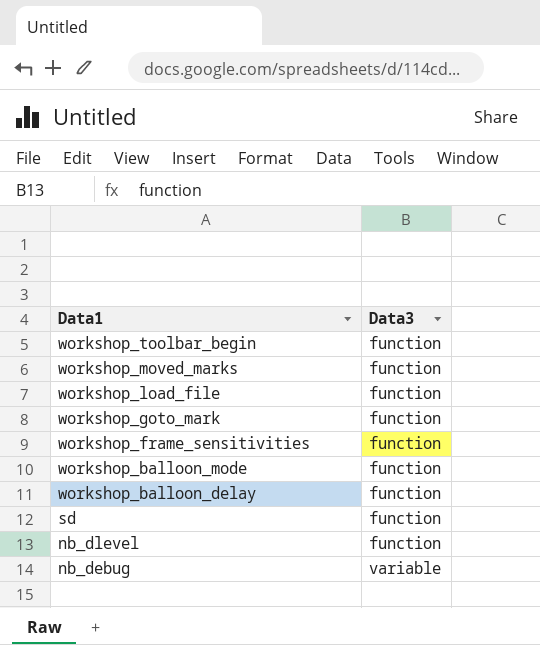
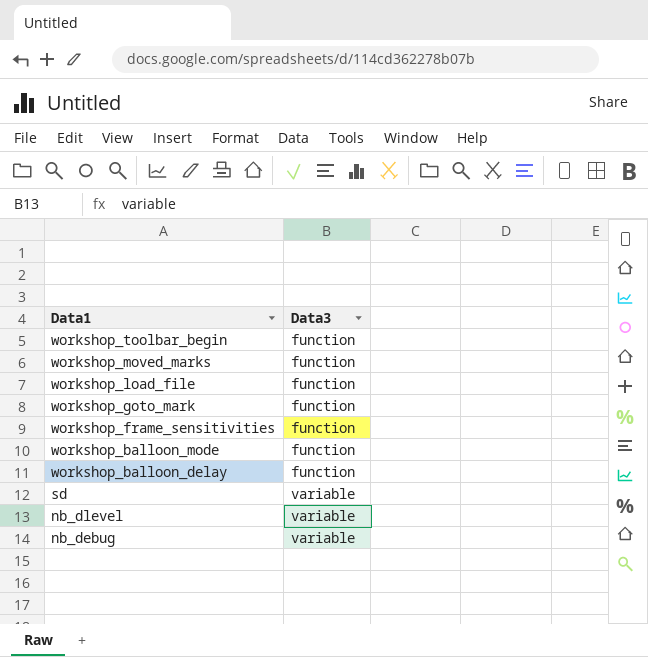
sd | Data3: function -> variable
nb_dlevel | Data3: function -> variable

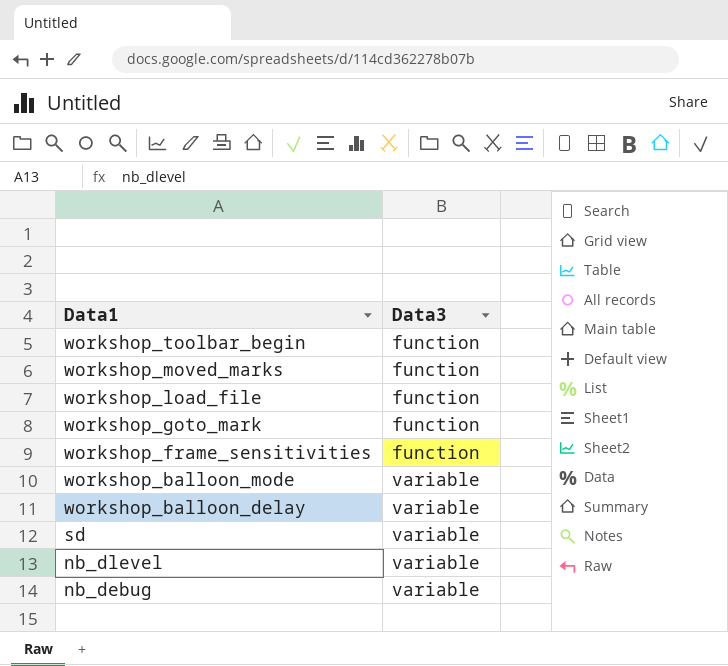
workshop_balloon_mode | Data3: function -> variable
workshop_balloon_delay | Data3: function -> variable

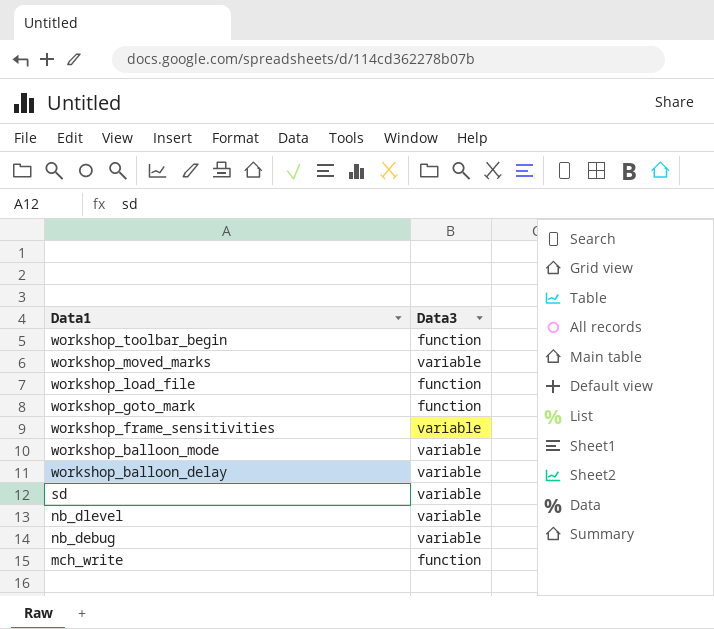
workshop_moved_marks | Data3: function -> variable
workshop_frame_sensitivities | Data3: function -> variable
row mch_write: none -> function

